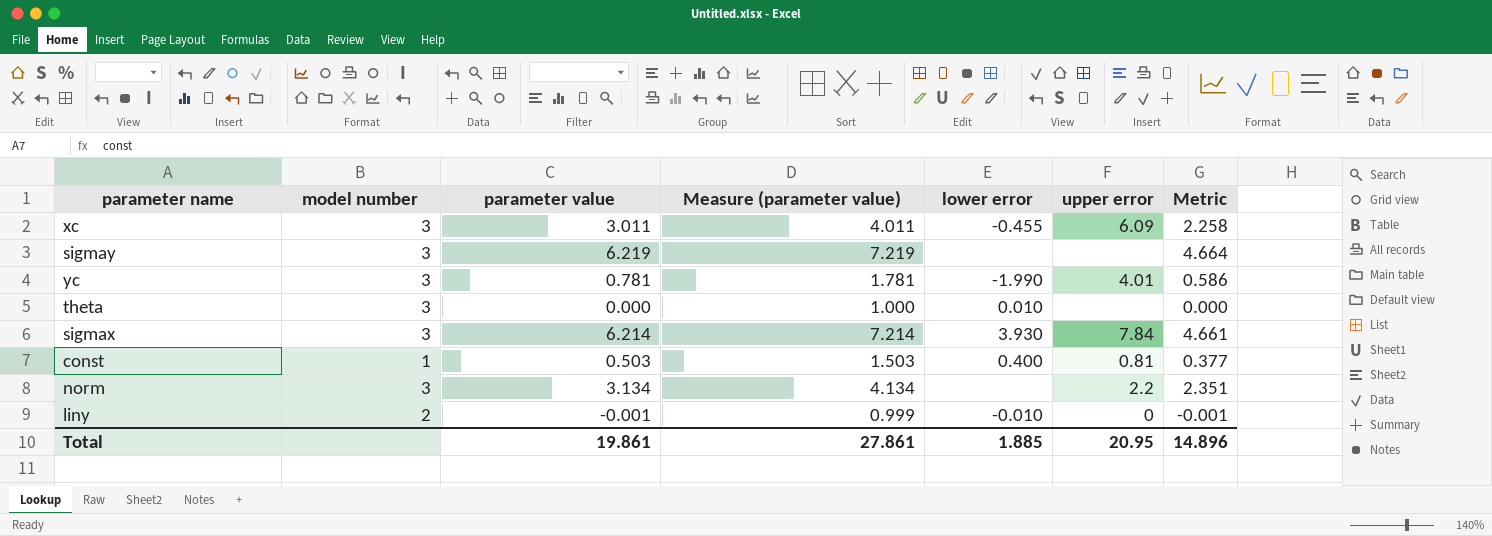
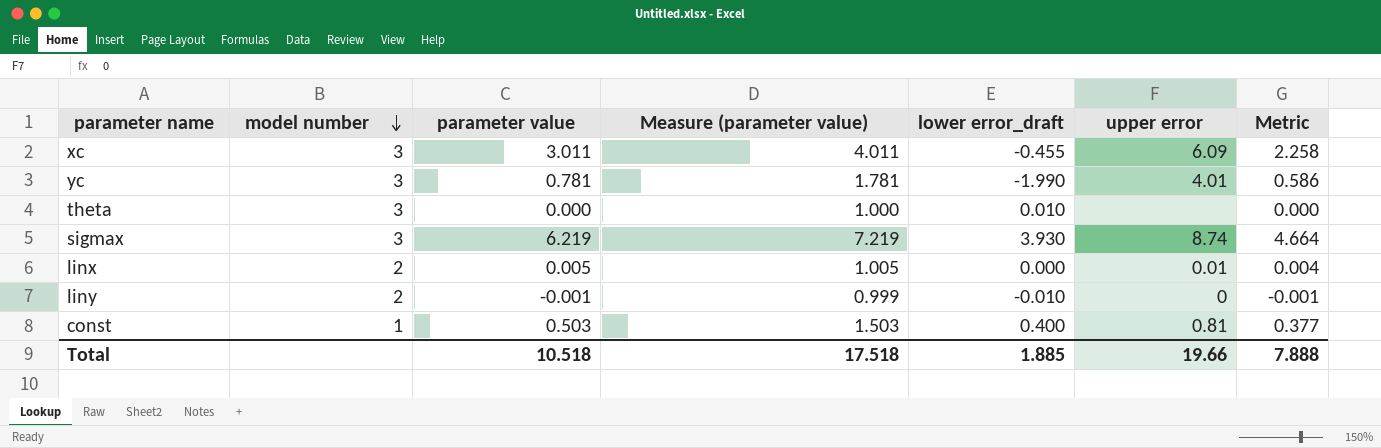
row order: none -> model number descending
column name: lower error -> lower error_draft
row sigmay: 3 | 6.219 | 7.219 | none | none | 4.664 -> none
row norm: 3 | 3.134 | 4.134 | none | 2.2 | 2.351 -> none
sigmax | parameter value: 6.214 -> 6.219
sigmax | Measure (parameter value): 7.214 -> 7.219
sigmax | upper error: 7.84 -> 8.74
sigmax | Metric: 4.661 -> 4.664
row linx: none -> 2 | 0.005 | 1.005 | 0.000 | 0.01 | 0.004
Total | parameter value: 19.861 -> 10.518
Total | Measure (parameter value): 27.861 -> 17.518
Total | upper error: 20.95 -> 19.66
Total | Metric: 14.896 -> 7.888

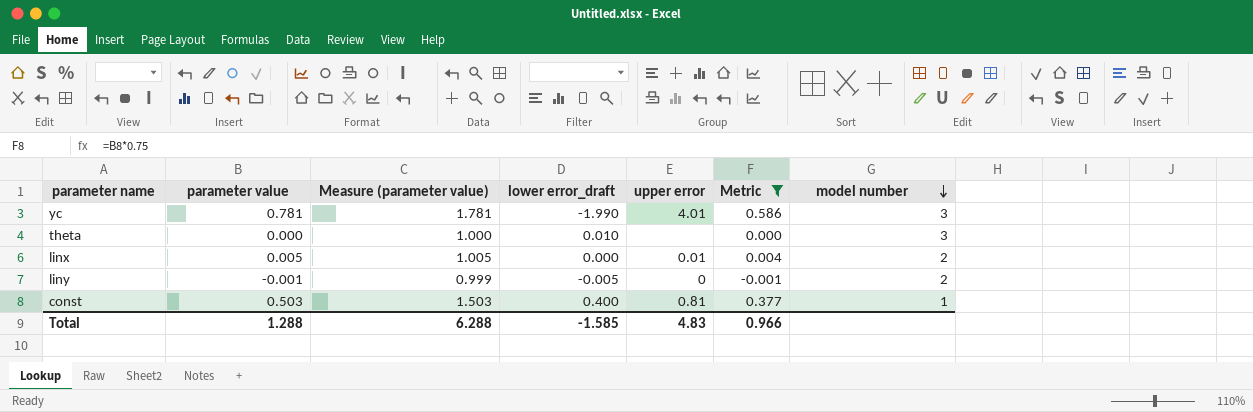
filter: none -> Metric <= 0.586
column model number | position: 2 -> 7
liny | lower error_draft: -0.010 -> -0.005
Total | parameter value: 10.518 -> 1.288
Total | Measure (parameter value): 17.518 -> 6.288
Total | lower error_draft: 1.885 -> -1.585
Total | upper error: 19.66 -> 4.83
Total | Metric: 7.888 -> 0.966

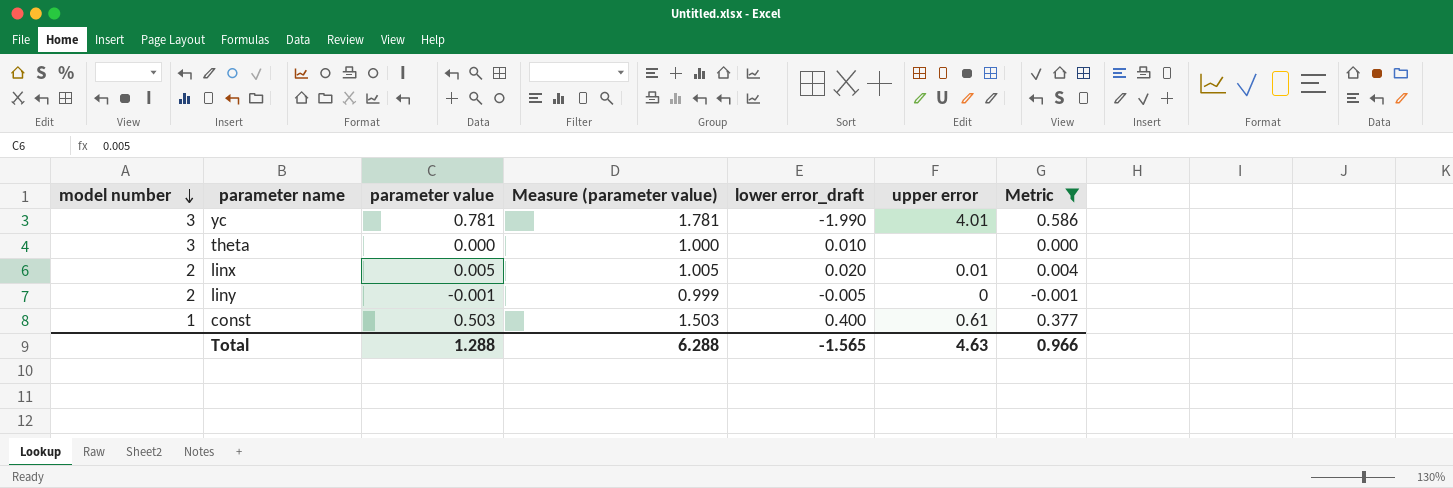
column model number | position: 7 -> 1
linx | lower error_draft: 0.000 -> 0.020
const | upper error: 0.81 -> 0.61
Total | lower error_draft: -1.585 -> -1.565
Total | upper error: 4.83 -> 4.63

